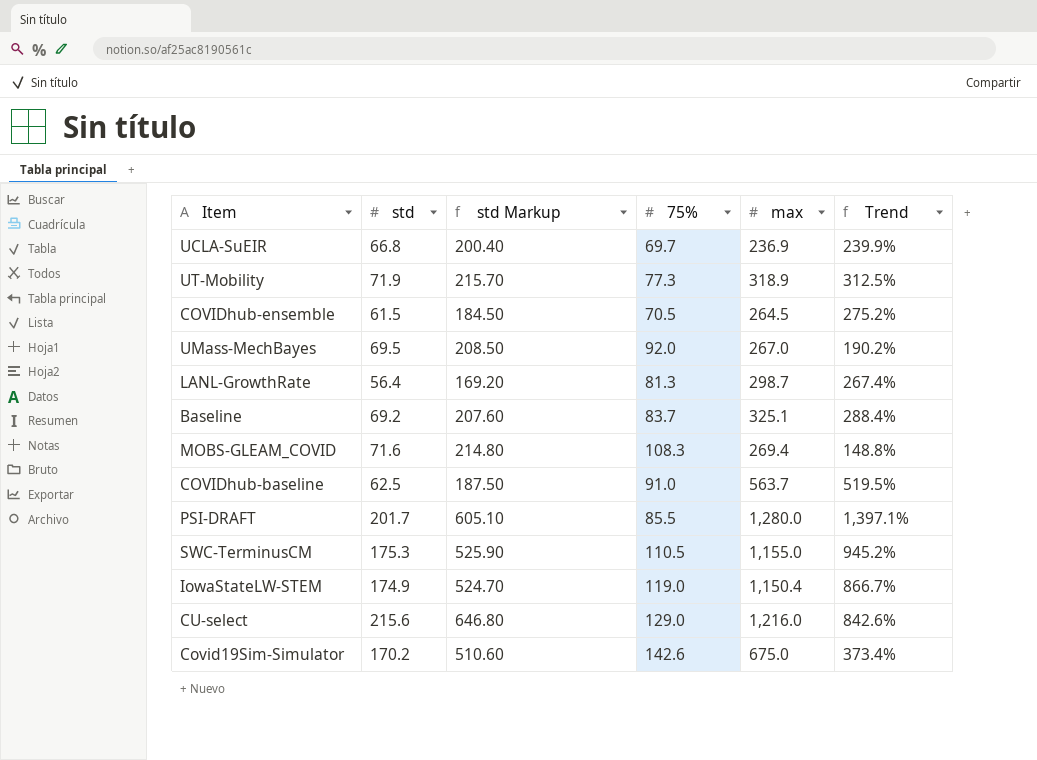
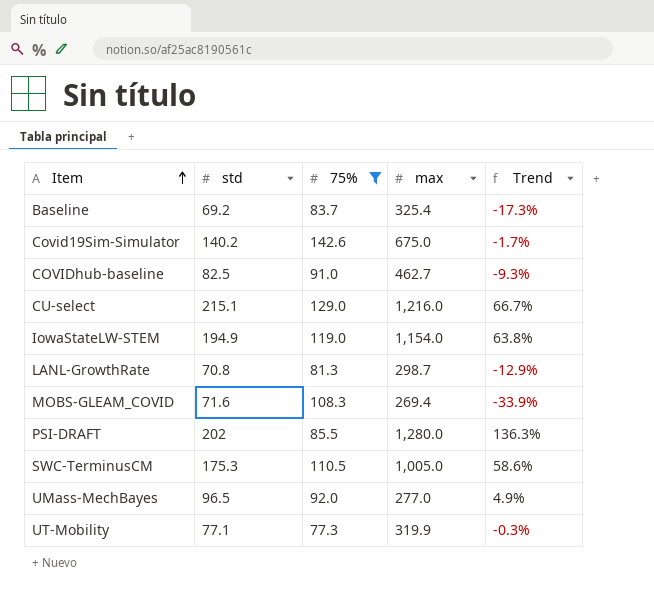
filter: none -> 75% >= 77.3
row order: none -> Item ascending
column std Markup | formula: [std] * 3 -> none
column Trend | formula: ([max] - [75%]) / [75%] -> ([std] - [75%]) / [75%]
Baseline | max: 325.1 -> 325.4
Covid19Sim-Simulator | std: 170.2 -> 140.2
COVIDhub-baseline | std: 62.5 -> 82.5
COVIDhub-baseline | max: 563.7 -> 462.7
CU-select | std: 215.6 -> 215.1
IowaStateLW-STEM | std: 174.9 -> 194.9
IowaStateLW-STEM | max: 1,150.4 -> 1,154.0
LANL-GrowthRate | std: 56.4 -> 70.8
PSI-DRAFT | std: 201.7 -> 202
SWC-TerminusCM | max: 1,155.0 -> 1,005.0
UMass-MechBayes | std: 69.5 -> 96.5
UMass-MechBayes | max: 267.0 -> 277.0
UT-Mobility | std: 71.9 -> 77.1
UT-Mobility | max: 318.9 -> 319.9

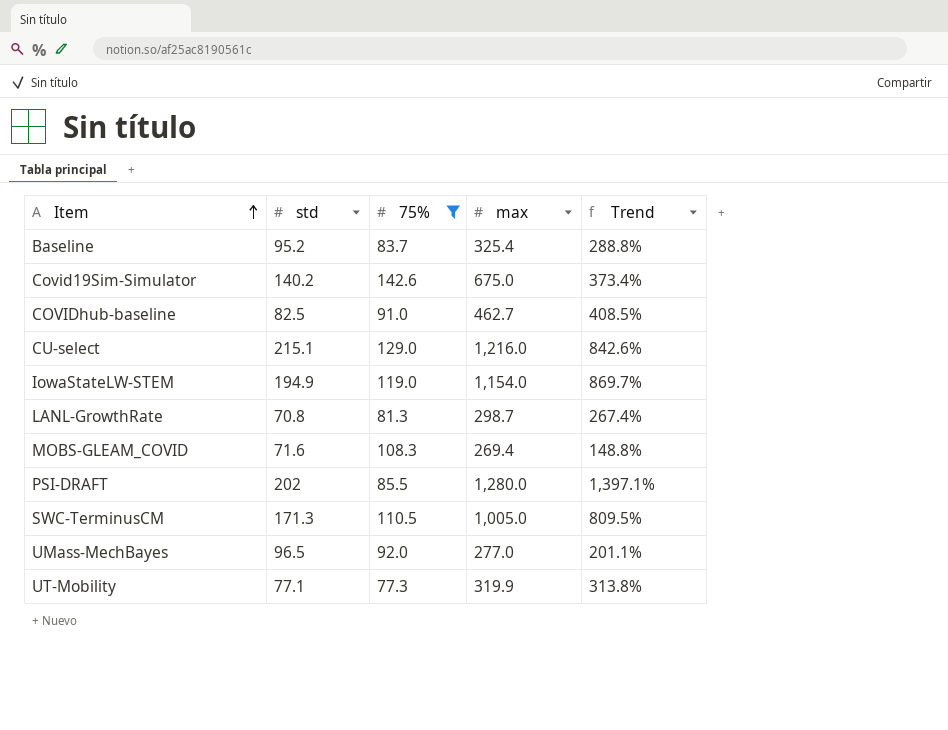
column Trend | formula: ([std] - [75%]) / [75%] -> ([max] - [75%]) / [75%]
Baseline | std: 69.2 -> 95.2
SWC-TerminusCM | std: 175.3 -> 171.3

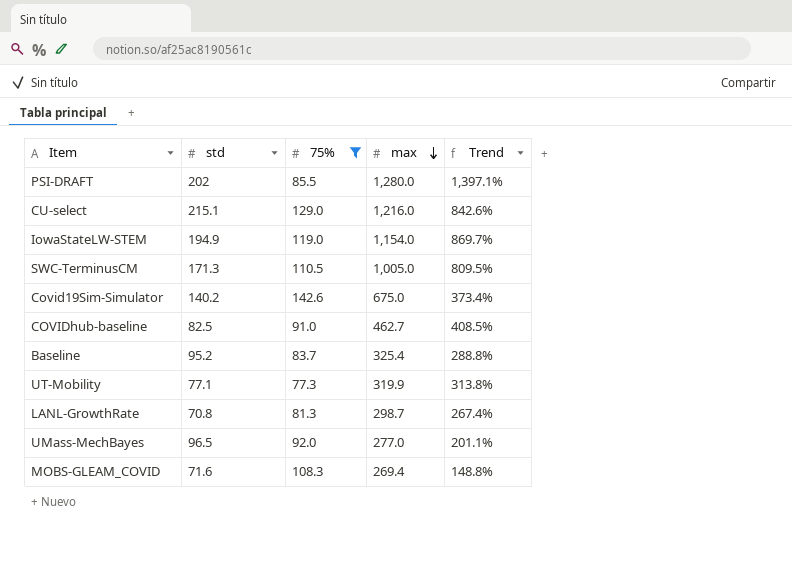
row order: Item ascending -> max descending

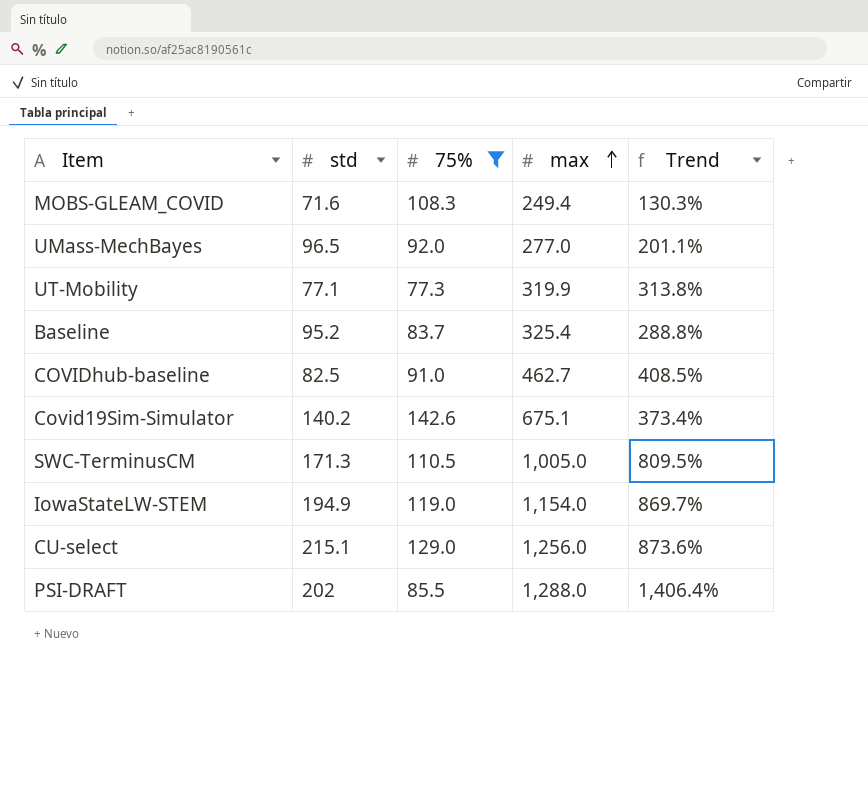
row order: max descending -> max ascending
row LANL-GrowthRate: 70.8 | 81.3 | 298.7 | 267.4% -> none
MOBS-GLEAM_COVID | max: 269.4 -> 249.4
MOBS-GLEAM_COVID | Trend: 148.8% -> 130.3%
Covid19Sim-Simulator | max: 675.0 -> 675.1
CU-select | max: 1,216.0 -> 1,256.0
CU-select | Trend: 842.6% -> 873.6%
PSI-DRAFT | max: 1,280.0 -> 1,288.0
PSI-DRAFT | Trend: 1,397.1% -> 1,406.4%

